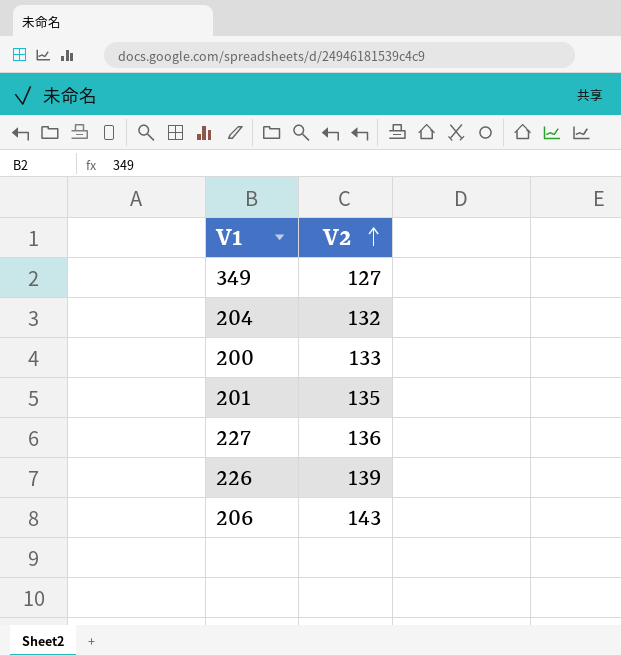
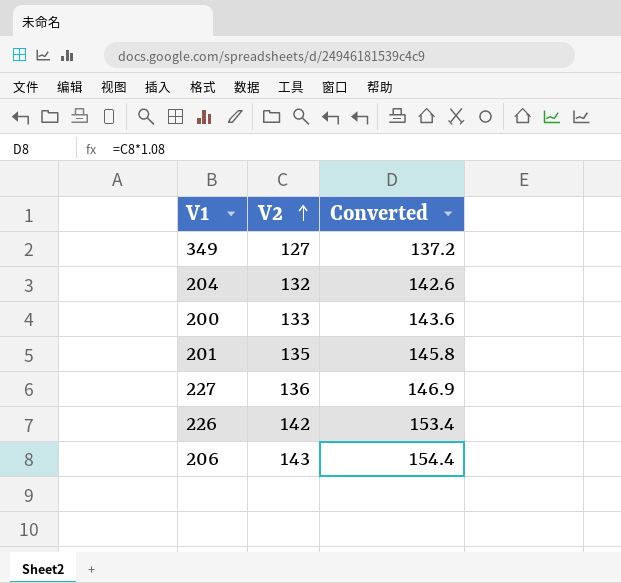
column Converted | formula: none -> [V2] * 1.08
226 | V2: 139 -> 142

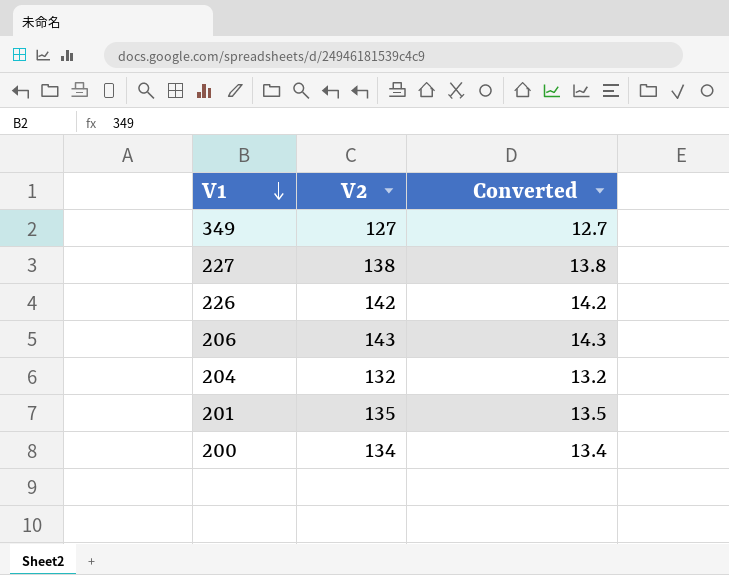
row order: V2 ascending -> V1 descending
column Converted | formula: [V2] * 1.08 -> [V2] * 0.1
227 | V2: 136 -> 138
200 | V2: 133 -> 134

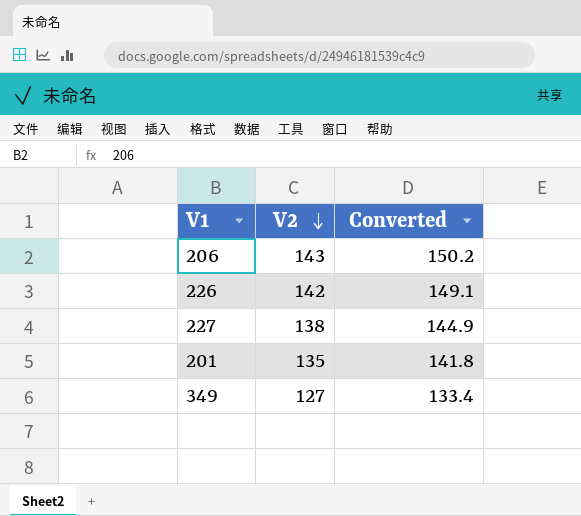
row order: V1 descending -> V2 descending
column Converted | formula: [V2] * 0.1 -> [V2] * 1.05
row 204: 132 | 13.2 -> none
row 200: 134 | 13.4 -> none

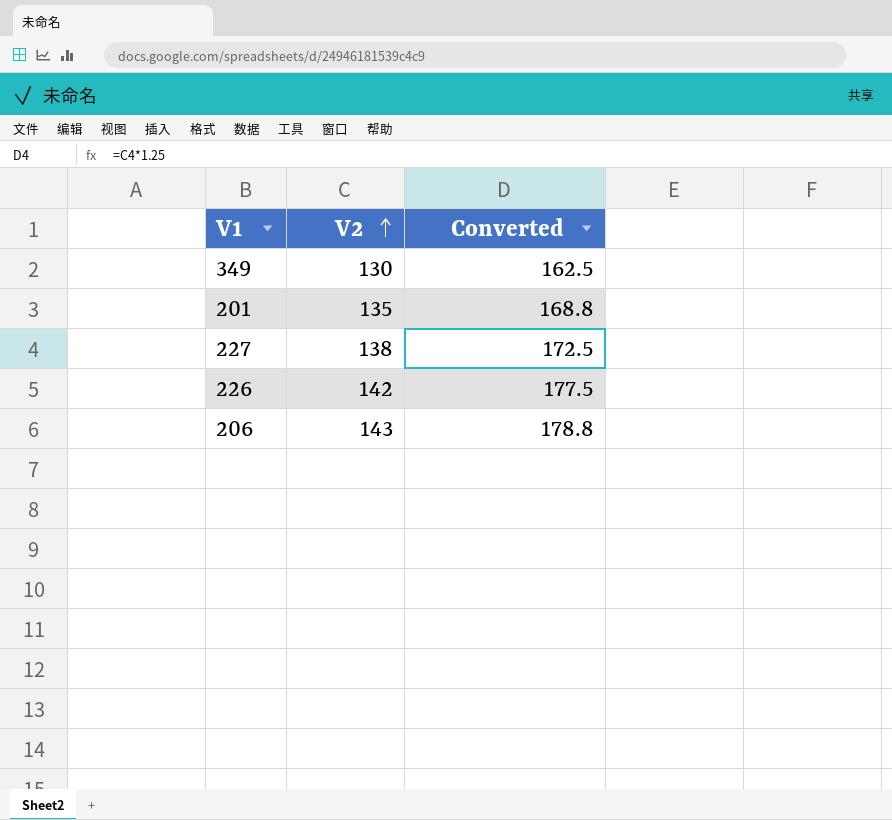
row order: V2 descending -> V2 ascending
column Converted | formula: [V2] * 1.05 -> [V2] * 1.25
349 | V2: 127 -> 130

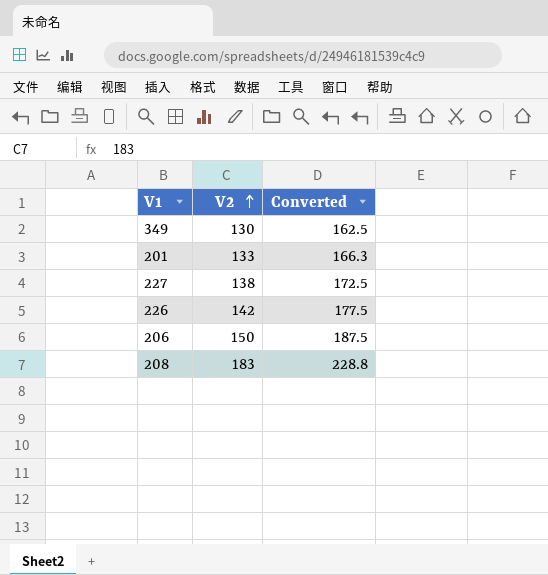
201 | V2: 135 -> 133
201 | Converted: 168.8 -> 166.3
206 | V2: 143 -> 150
206 | Converted: 178.8 -> 187.5
row 208: none -> 183 | 228.8

